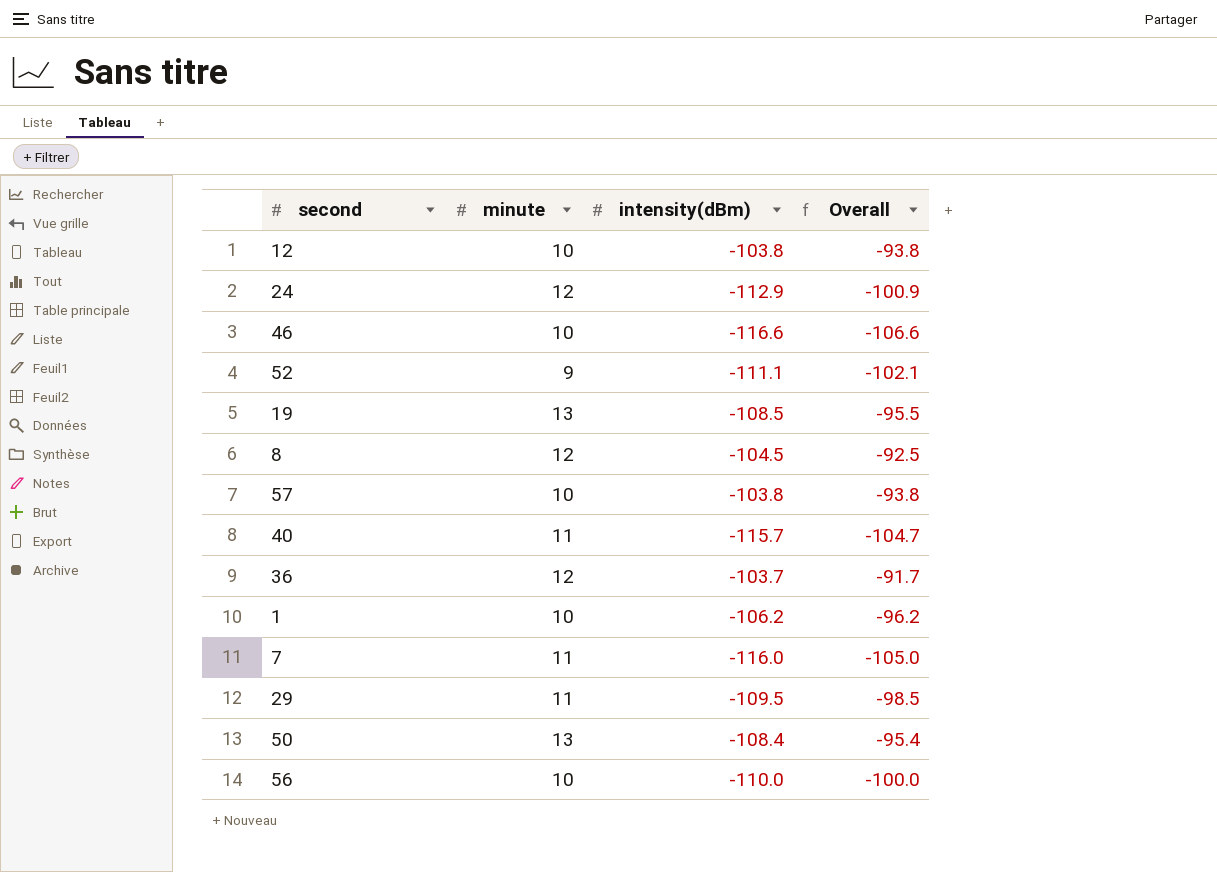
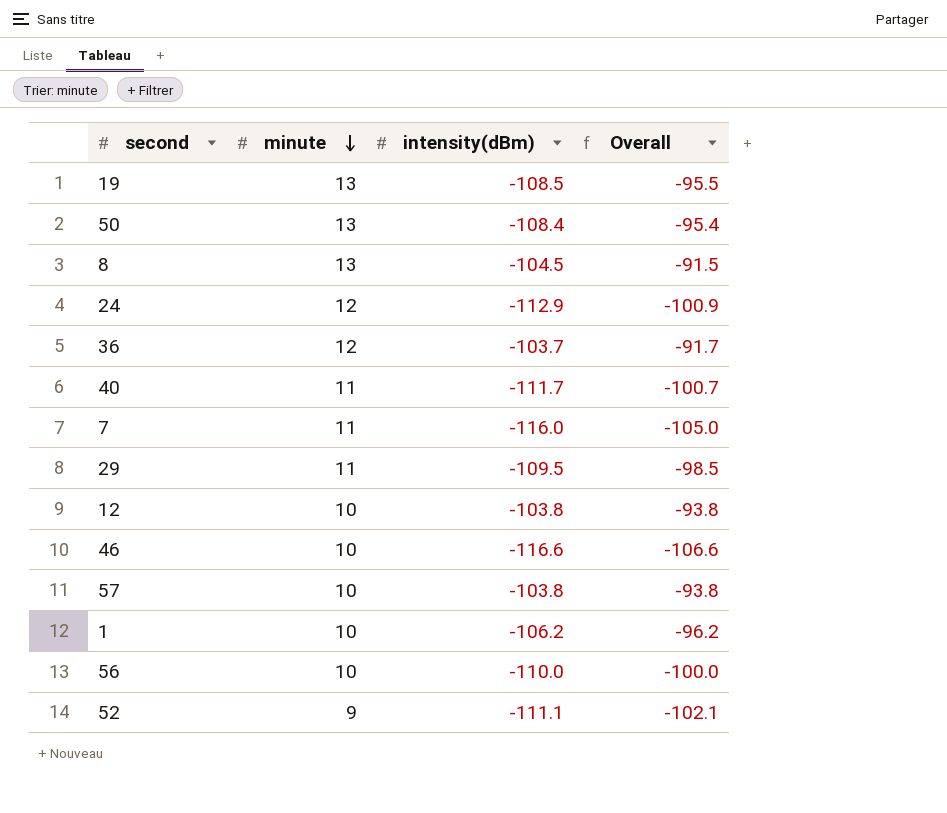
row order: none -> minute descending
8 | minute: 12 -> 13
8 | Overall: -92.5 -> -91.5
40 | intensity(dBm): -115.7 -> -111.7
40 | Overall: -104.7 -> -100.7

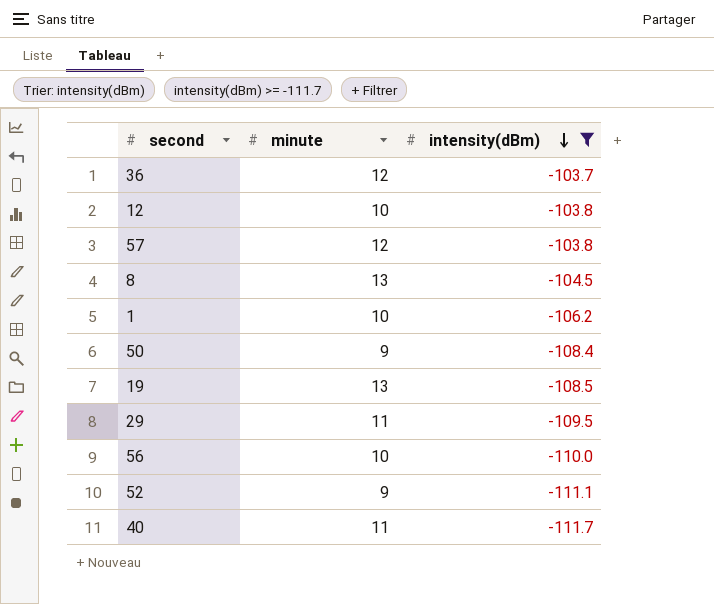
filter: none -> intensity(dBm) >= -111.7
row order: minute descending -> intensity(dBm) descending
column Overall | formula: [minute] + [intensity(dBm)] -> none
57 | minute: 10 -> 12
50 | minute: 13 -> 9

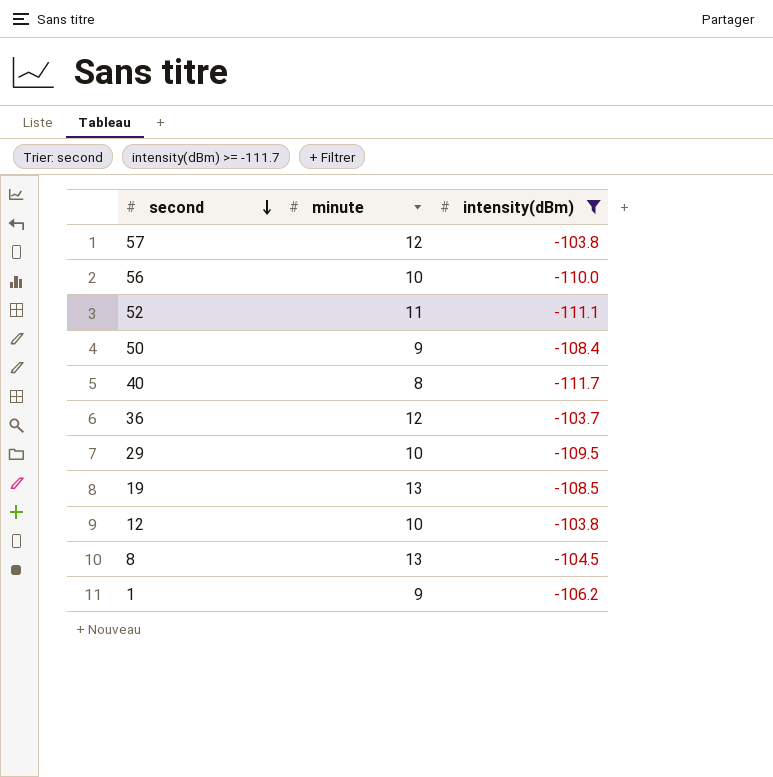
row order: intensity(dBm) descending -> second descending
52 | minute: 9 -> 11
40 | minute: 11 -> 8
29 | minute: 11 -> 10
1 | minute: 10 -> 9

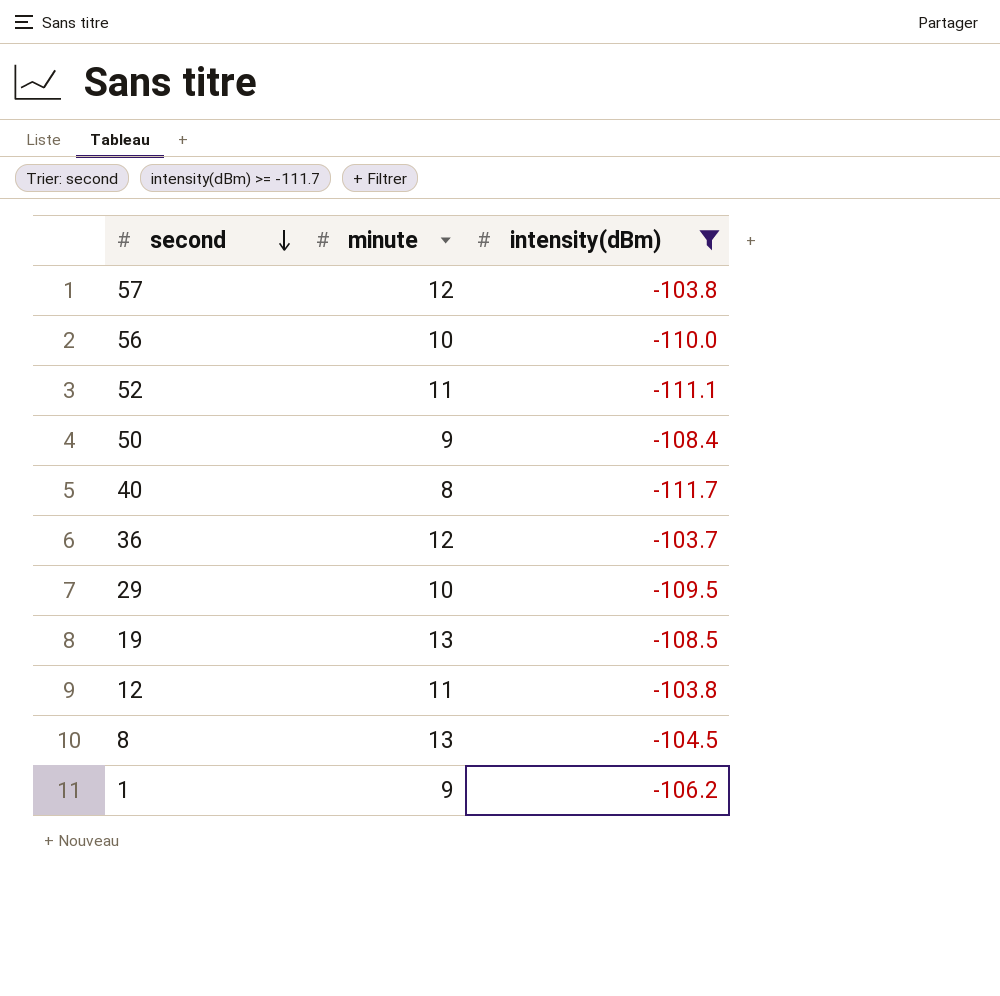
12 | minute: 10 -> 11

